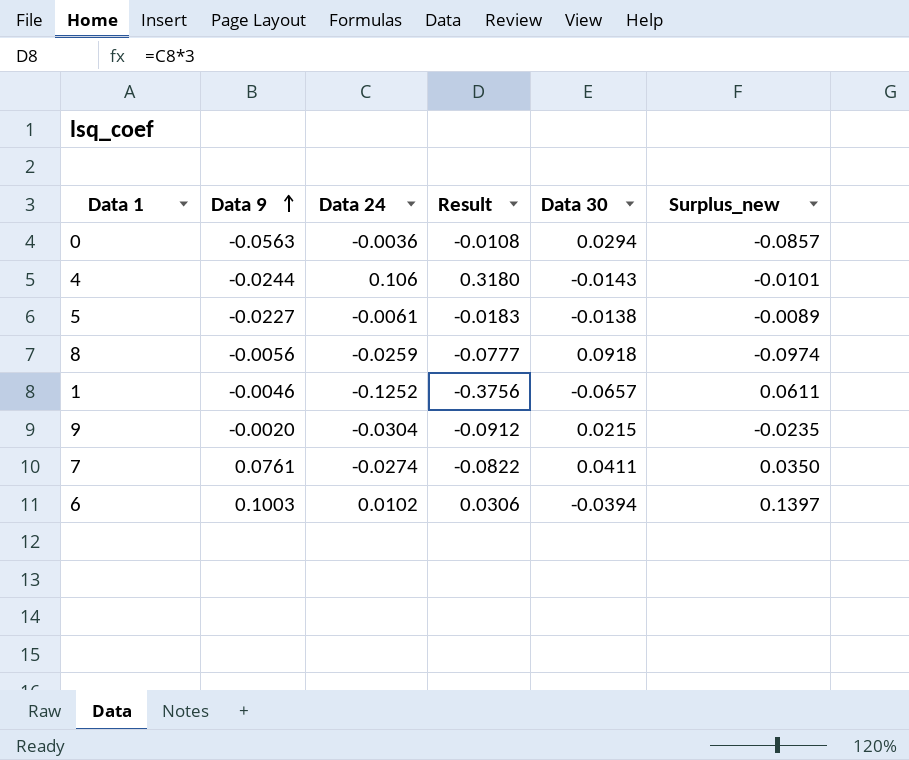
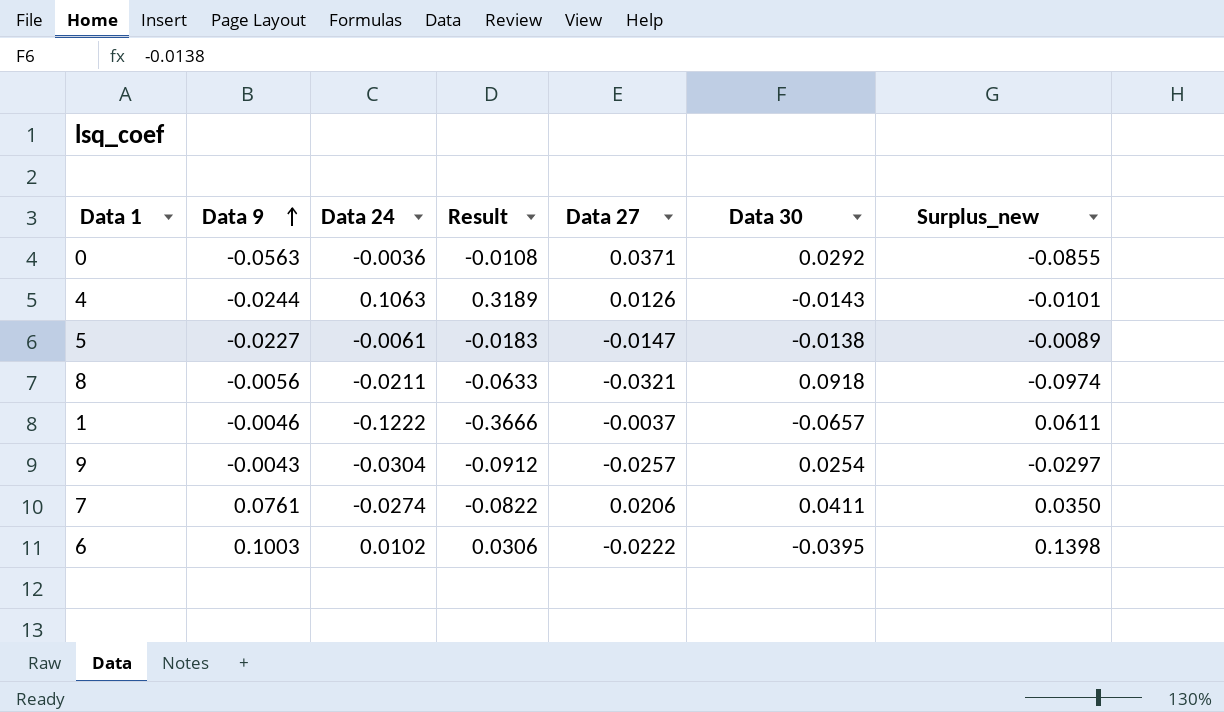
column Data 27 | position: none -> 5
0 | Data 30: 0.0294 -> 0.0292
0 | Surplus_new: -0.0857 -> -0.0855
4 | Data 24: 0.106 -> 0.1063
4 | Result: 0.3180 -> 0.3189
8 | Data 24: -0.0259 -> -0.0211
8 | Result: -0.0777 -> -0.0633
1 | Data 24: -0.1252 -> -0.1222
1 | Result: -0.3756 -> -0.3666
9 | Data 9: -0.0020 -> -0.0043
9 | Data 30: 0.0215 -> 0.0254
9 | Surplus_new: -0.0235 -> -0.0297
6 | Data 30: -0.0394 -> -0.0395
6 | Surplus_new: 0.1397 -> 0.1398

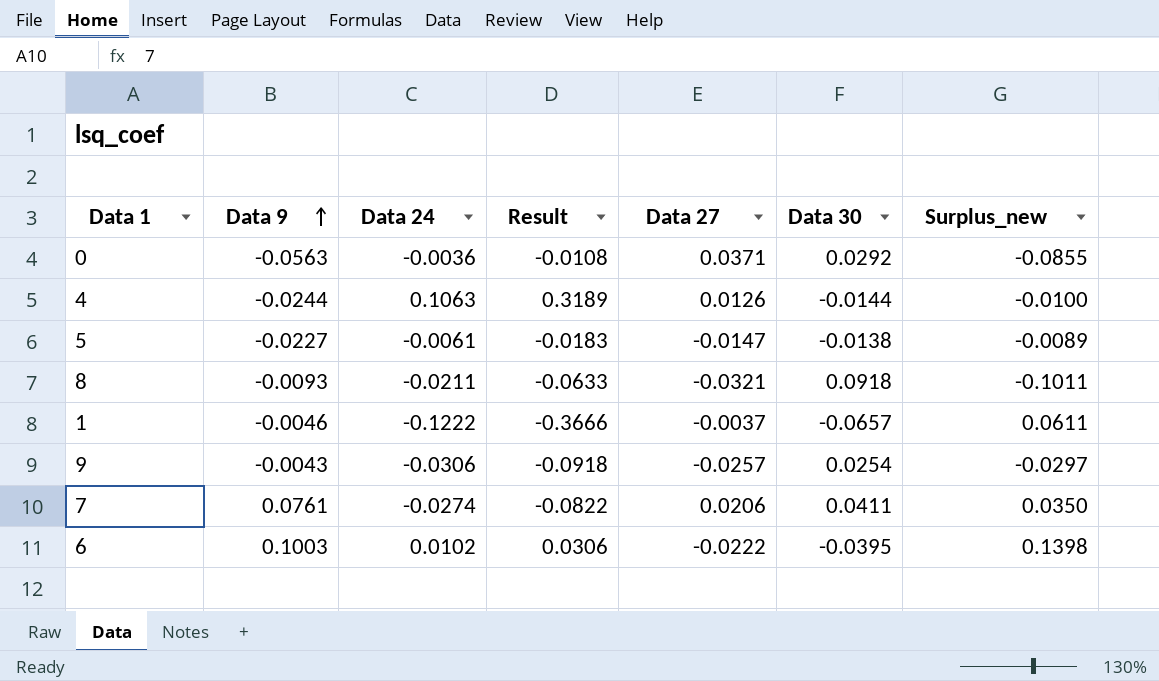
4 | Data 30: -0.0143 -> -0.0144
4 | Surplus_new: -0.0101 -> -0.0100
8 | Data 9: -0.0056 -> -0.0093
8 | Surplus_new: -0.0974 -> -0.1011
9 | Data 24: -0.0304 -> -0.0306
9 | Result: -0.0912 -> -0.0918

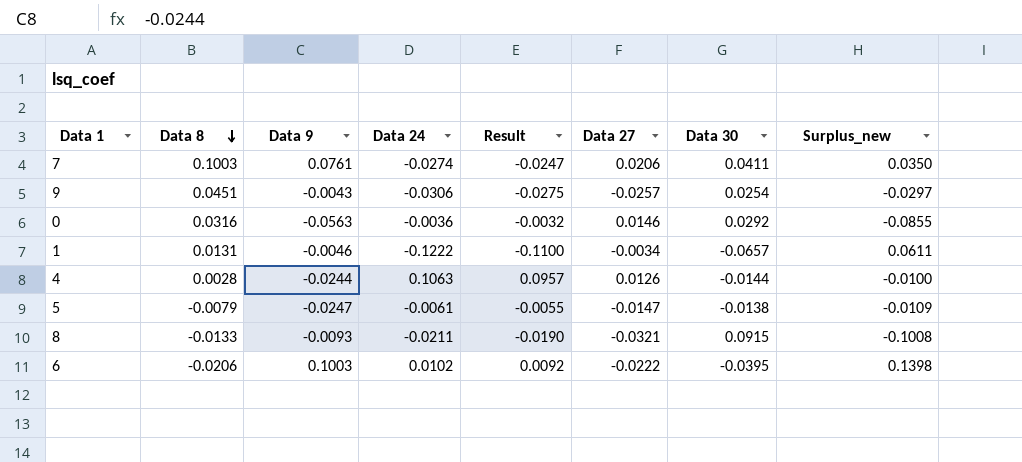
row order: Data 9 ascending -> Data 8 descending
column Data 8 | position: none -> 2
column Result | formula: [Data 24] * 3 -> [Data 24] * 0.9
0 | Data 27: 0.0371 -> 0.0146
1 | Data 27: -0.0037 -> -0.0034
5 | Data 9: -0.0227 -> -0.0247
5 | Surplus_new: -0.0089 -> -0.0109
8 | Data 30: 0.0918 -> 0.0915
8 | Surplus_new: -0.1011 -> -0.1008

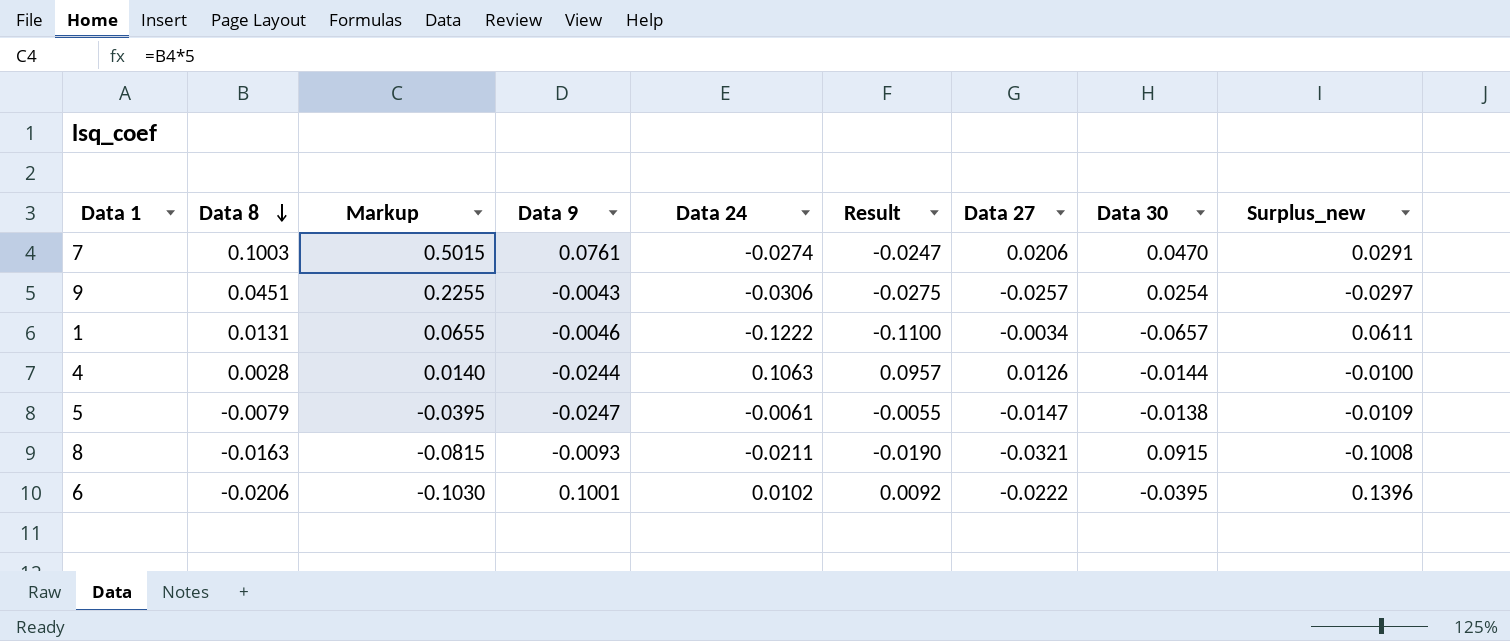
column Markup | formula: none -> [Data 8] * 5
row 0: 0.0316 | -0.0563 | -0.0036 | -0.0032 | 0.0146 | 0.0292 | -0.0855 -> none
7 | Data 30: 0.0411 -> 0.0470
7 | Surplus_new: 0.0350 -> 0.0291
8 | Data 8: -0.0133 -> -0.0163
6 | Data 9: 0.1003 -> 0.1001
6 | Surplus_new: 0.1398 -> 0.1396

